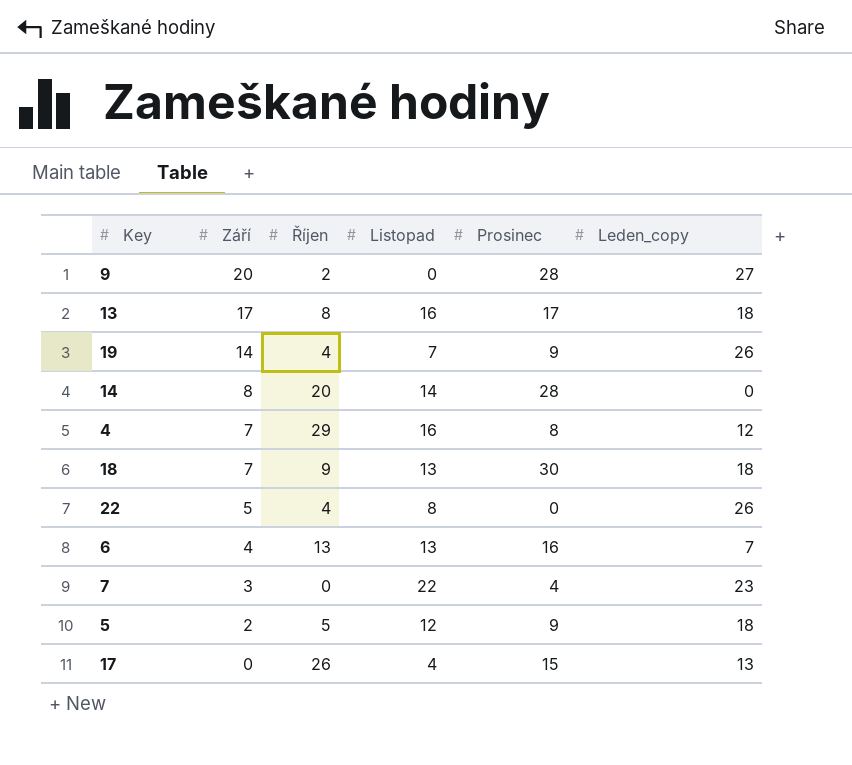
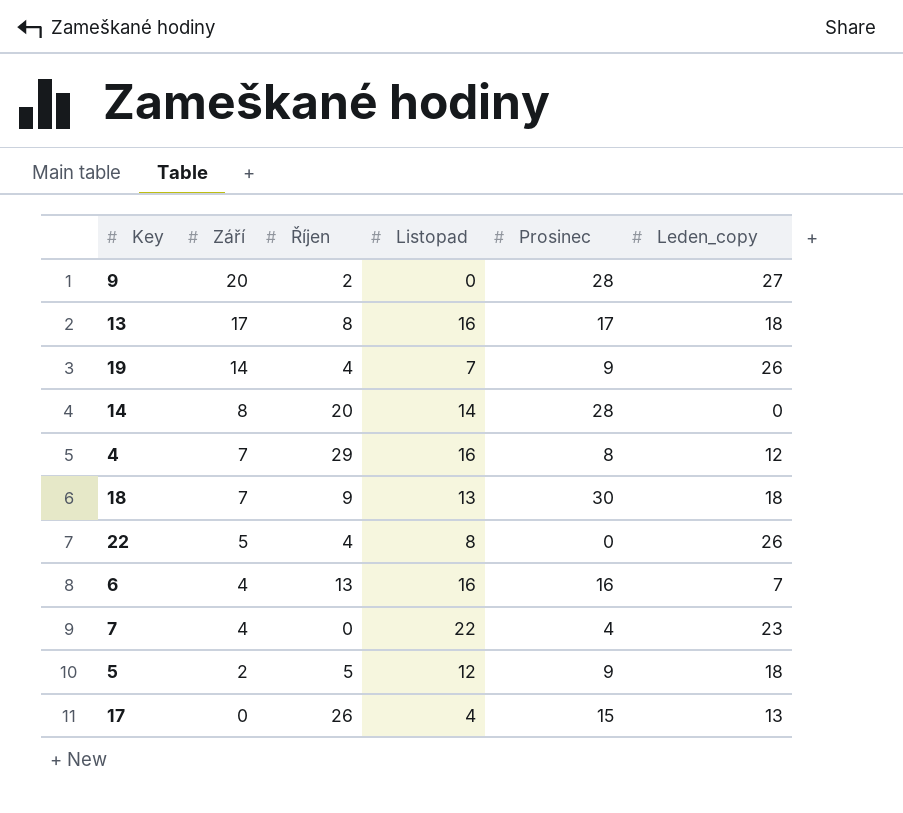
6 | Listopad: 13 -> 16
7 | Září: 3 -> 4

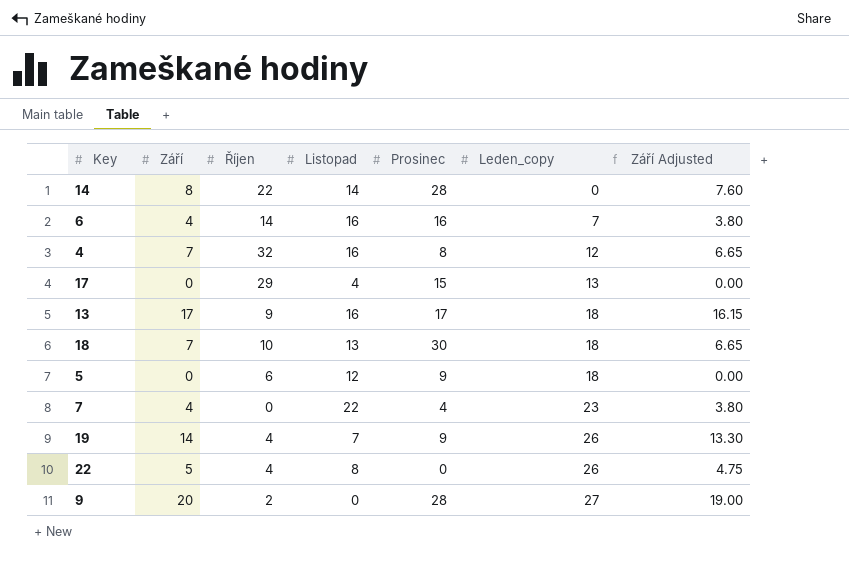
row order: Září descending -> Leden_copy ascending
column Září Adjusted | formula: none -> [Září] * 0.95
14 | Říjen: 20 -> 22
6 | Říjen: 13 -> 14
4 | Říjen: 29 -> 32
17 | Říjen: 26 -> 29
13 | Říjen: 8 -> 9
18 | Říjen: 9 -> 10
5 | Září: 2 -> 0
5 | Říjen: 5 -> 6

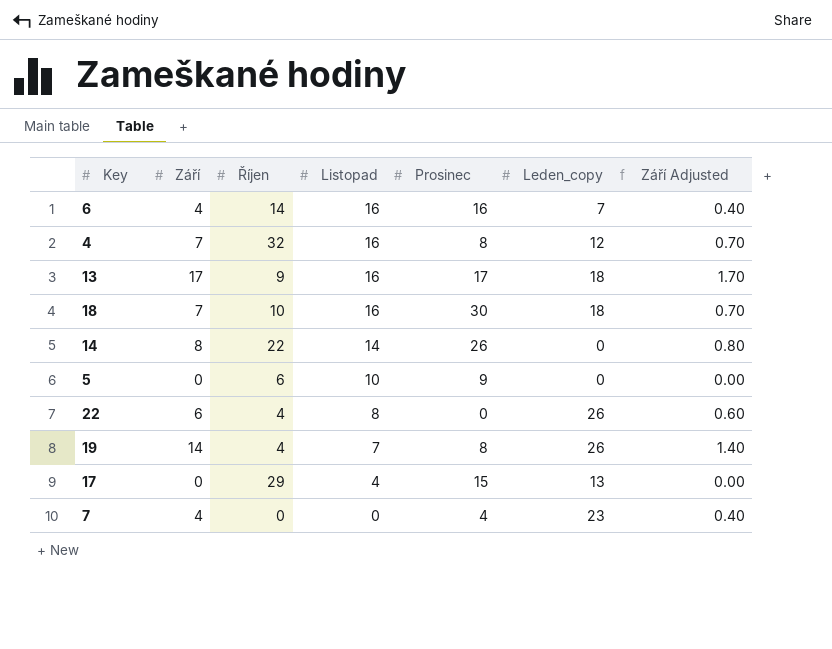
row order: Leden_copy ascending -> Listopad descending
column Září Adjusted | formula: [Září] * 0.95 -> [Září] * 0.1
row 9: 20 | 2 | 0 | 28 | 27 | 19.00 -> none
18 | Listopad: 13 -> 16
14 | Prosinec: 28 -> 26
5 | Listopad: 12 -> 10
5 | Leden_copy: 18 -> 0
22 | Září: 5 -> 6
19 | Prosinec: 9 -> 8
7 | Listopad: 22 -> 0

